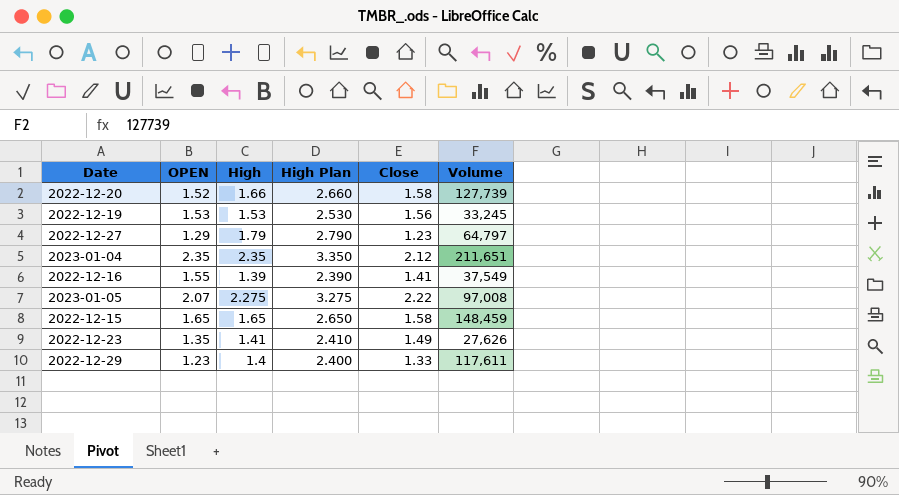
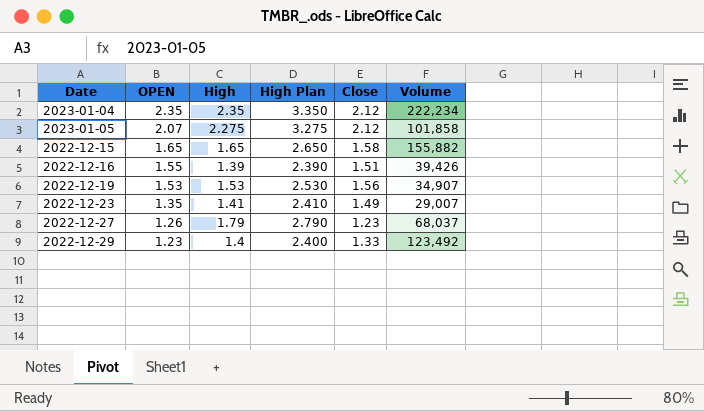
row order: none -> OPEN descending
row 2022-12-20: 1.52 | 1.66 | 2.660 | 1.58 | 127,739 -> none
2023-01-04 | Volume: 211,651 -> 222,234
2023-01-05 | Close: 2.22 -> 2.12
2023-01-05 | Volume: 97,008 -> 101,858
2022-12-15 | Volume: 148,459 -> 155,882
2022-12-16 | Close: 1.41 -> 1.51
2022-12-16 | Volume: 37,549 -> 39,426
2022-12-19 | Volume: 33,245 -> 34,907
2022-12-23 | Volume: 27,626 -> 29,007
2022-12-27 | OPEN: 1.29 -> 1.26
2022-12-27 | Volume: 64,797 -> 68,037
2022-12-29 | Volume: 117,611 -> 123,492

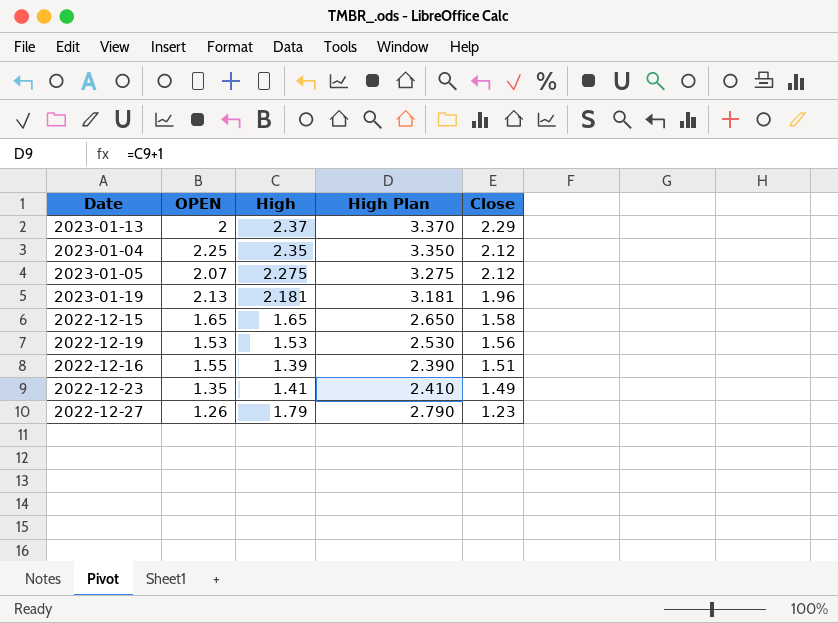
row order: OPEN descending -> Close descending
column Volume | position: 6 -> none
row 2022-12-29: 1.23 | 1.4 | 2.400 | 1.33 | 123,492 -> none
row 2023-01-13: none -> 2 | 2.37 | 3.370 | 2.29
2023-01-04 | OPEN: 2.35 -> 2.25
row 2023-01-19: none -> 2.13 | 2.181 | 3.181 | 1.96

